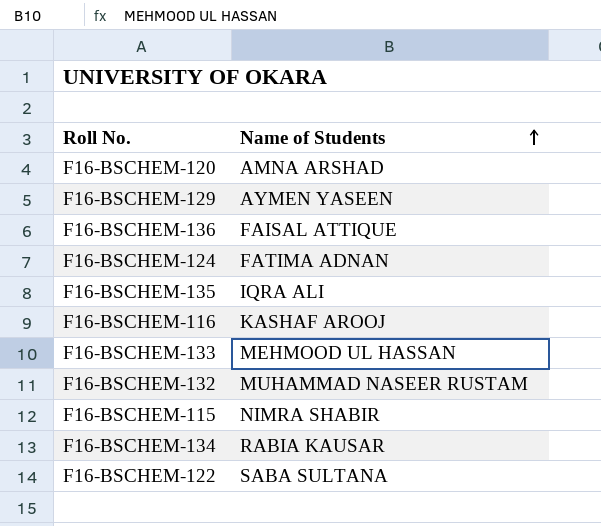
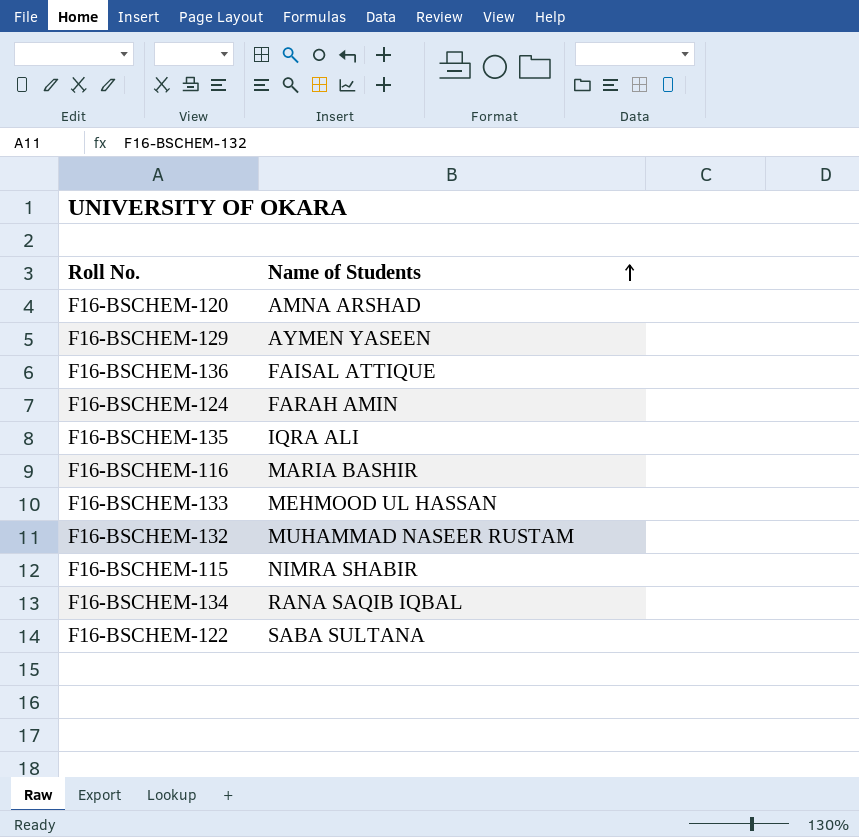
F16-BSCHEM-124 | Name of Students: FATIMA ADNAN -> FARAH AMIN
F16-BSCHEM-116 | Name of Students: KASHAF AROOJ -> MARIA BASHIR
F16-BSCHEM-134 | Name of Students: RABIA KAUSAR -> RANA SAQIB IQBAL

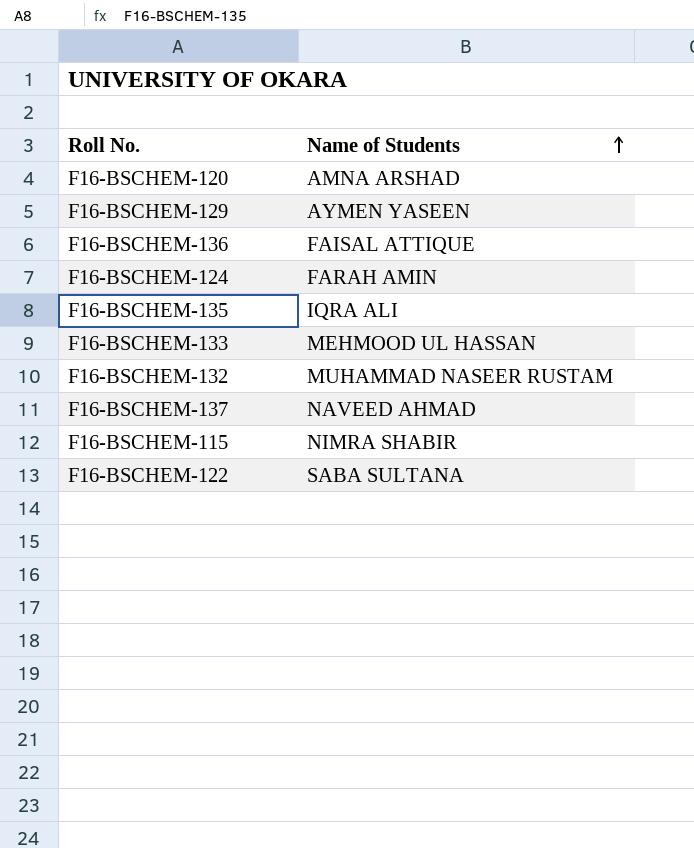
row F16-BSCHEM-116: MARIA BASHIR -> none
row F16-BSCHEM-134: RANA SAQIB IQBAL -> none
row F16-BSCHEM-137: none -> NAVEED AHMAD

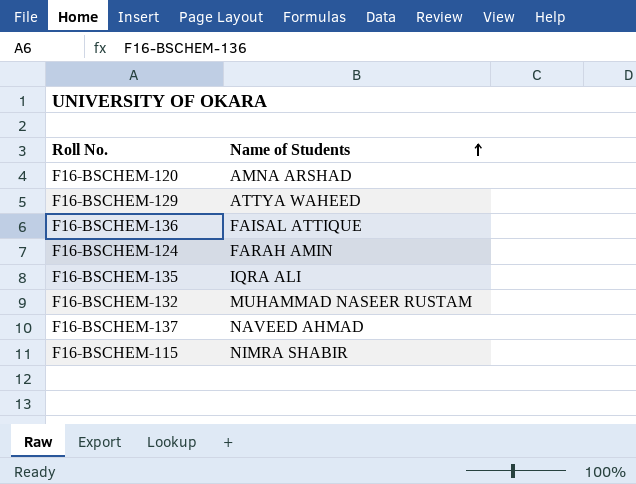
row F16-BSCHEM-133: MEHMOOD UL HASSAN -> none
row F16-BSCHEM-122: SABA SULTANA -> none
F16-BSCHEM-129 | Name of Students: AYMEN YASEEN -> ATTYA WAHEED

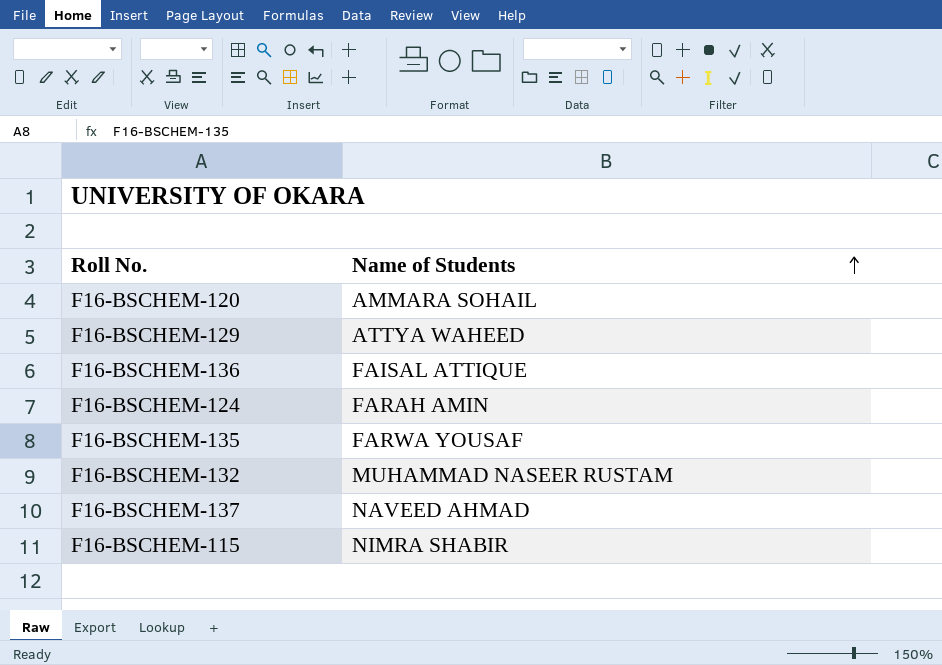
F16-BSCHEM-120 | Name of Students: AMNA ARSHAD -> AMMARA SOHAIL
F16-BSCHEM-135 | Name of Students: IQRA ALI -> FARWA YOUSAF

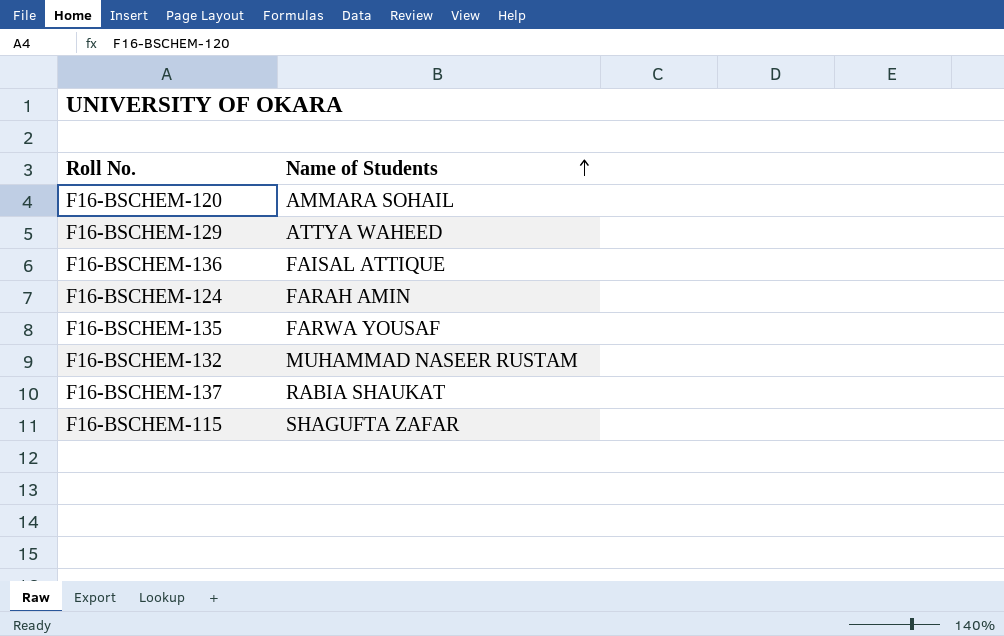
F16-BSCHEM-137 | Name of Students: NAVEED AHMAD -> RABIA SHAUKAT
F16-BSCHEM-115 | Name of Students: NIMRA SHABIR -> SHAGUFTA ZAFAR

